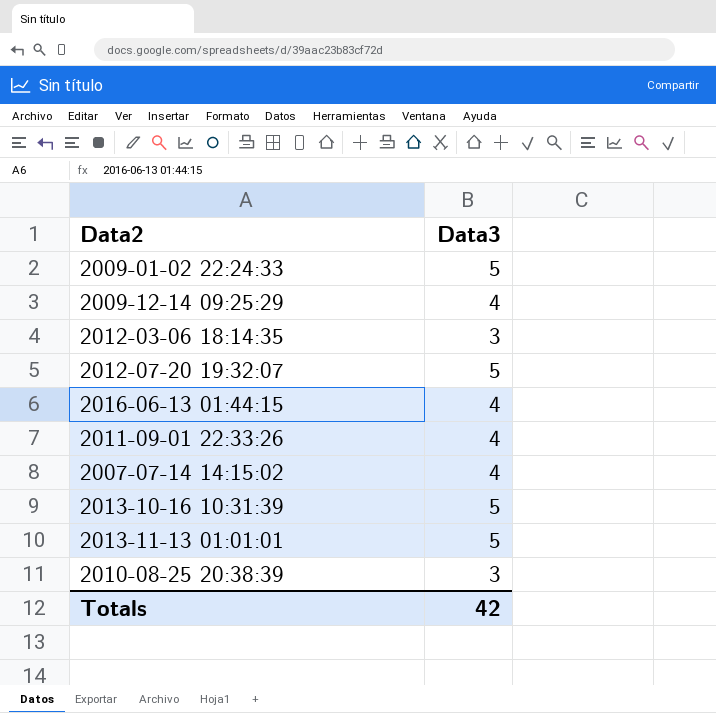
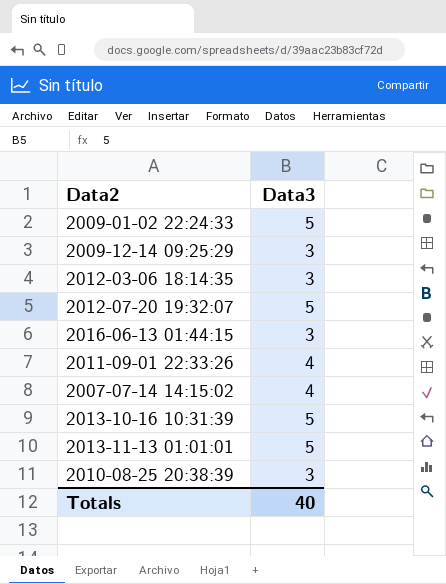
2009-12-14 09:25:29 | Data3: 4 -> 3
2016-06-13 01:44:15 | Data3: 4 -> 3
Totals | Data3: 42 -> 40

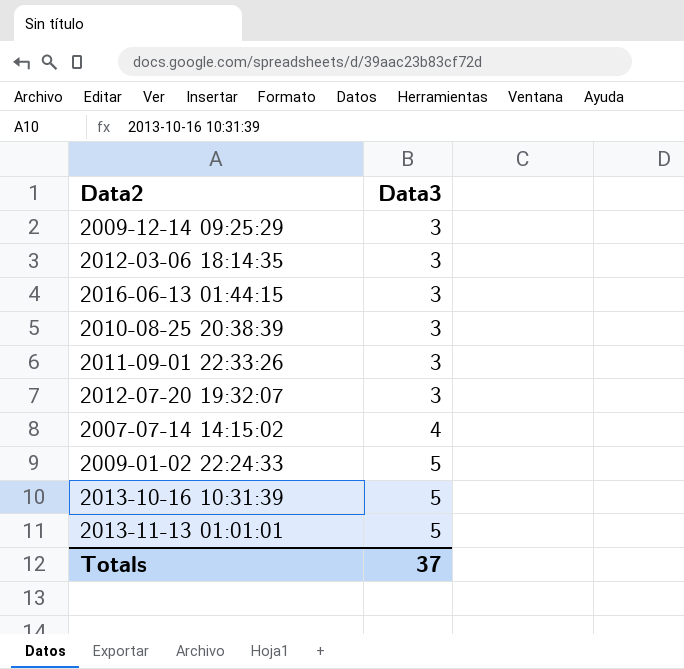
row order: none -> Data3 ascending
2011-09-01 22:33:26 | Data3: 4 -> 3
2012-07-20 19:32:07 | Data3: 5 -> 3
Totals | Data3: 40 -> 37

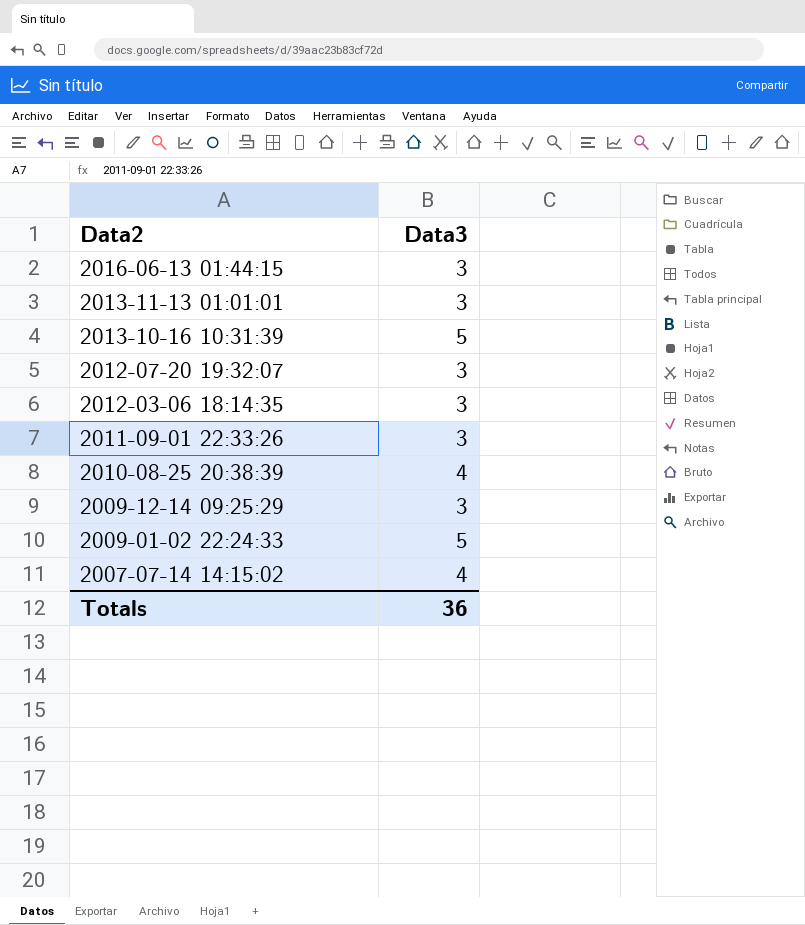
row order: Data3 ascending -> Data2 descending
2013-11-13 01:01:01 | Data3: 5 -> 3
2010-08-25 20:38:39 | Data3: 3 -> 4
Totals | Data3: 37 -> 36

